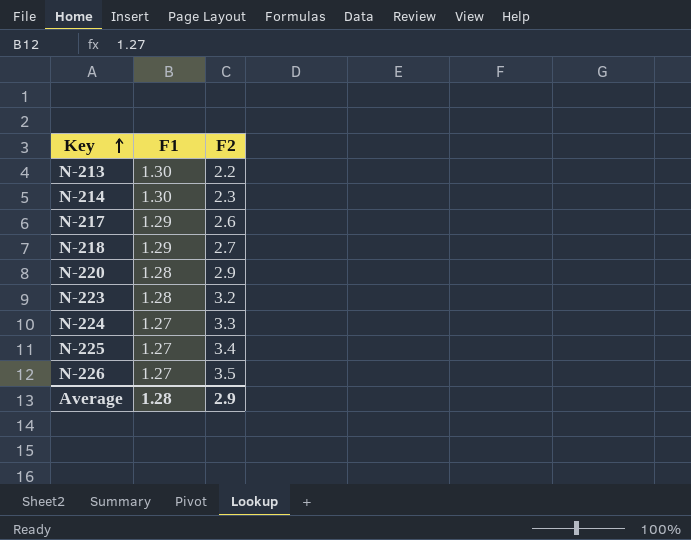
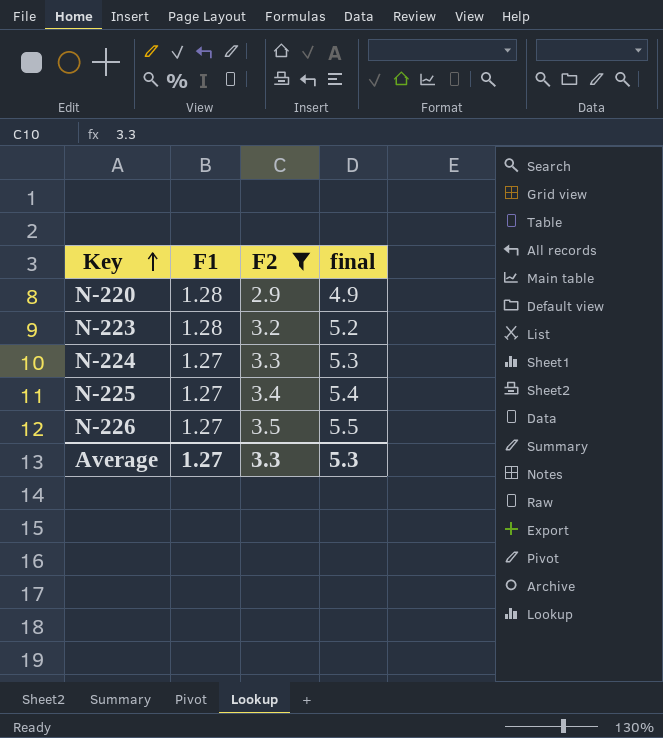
filter: none -> F2 >= 2.9
column final | formula: none -> [F2] + 2
Average | F1: 1.28 -> 1.27
Average | F2: 2.9 -> 3.3

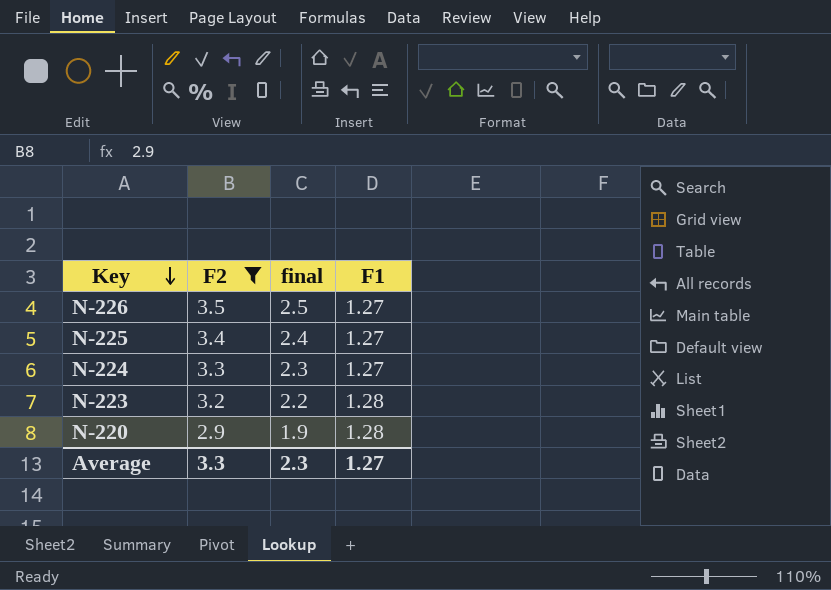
row order: Key ascending -> Key descending
column final | formula: [F2] + 2 -> [F2] - 1
column F1 | position: 2 -> 4
Average | final: 5.3 -> 2.3

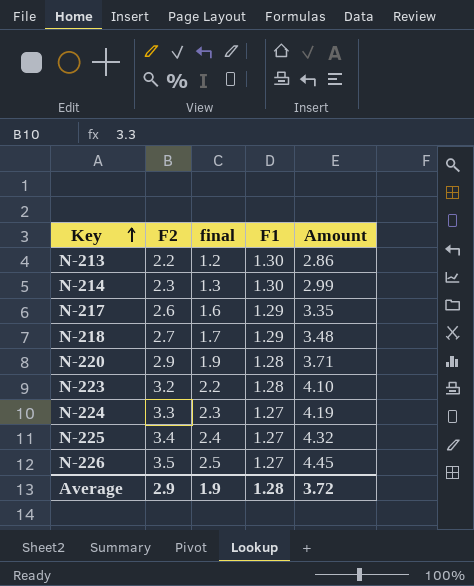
filter: F2 >= 2.9 -> none
row order: Key descending -> Key ascending
column Amount | formula: none -> [F2] * [F1]
Average | F2: 3.3 -> 2.9
Average | final: 2.3 -> 1.9
Average | F1: 1.27 -> 1.28

